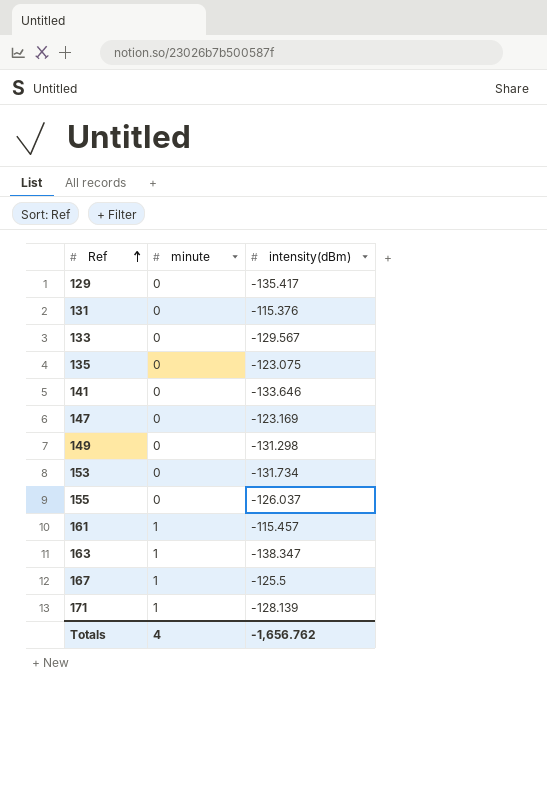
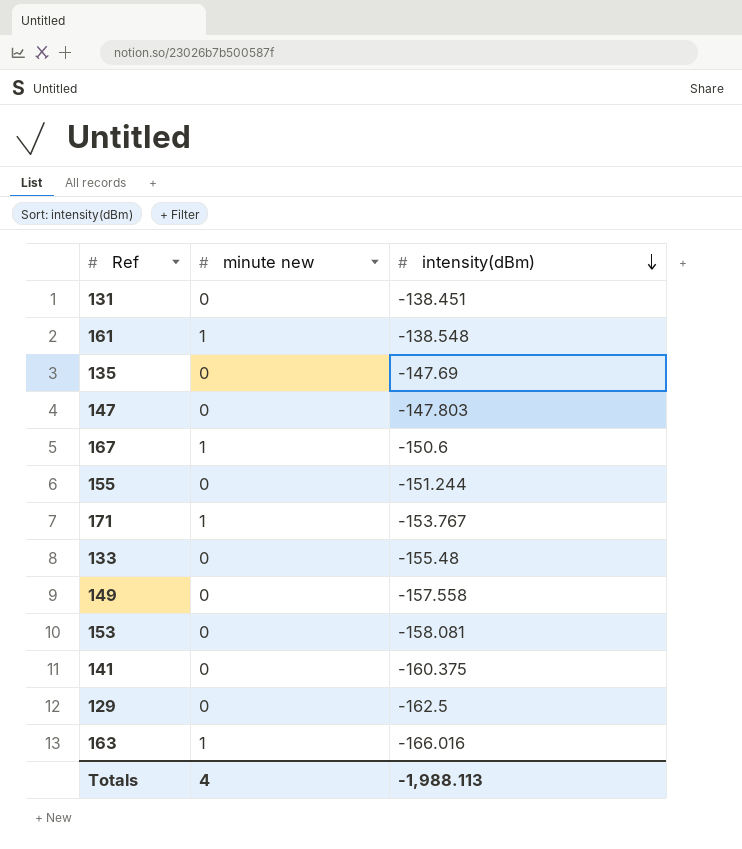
row order: Ref ascending -> intensity(dBm) descending
column name: minute -> minute new
131 | intensity(dBm): -115.376 -> -138.451
161 | intensity(dBm): -115.457 -> -138.548
135 | intensity(dBm): -123.075 -> -147.69
147 | intensity(dBm): -123.169 -> -147.803
167 | intensity(dBm): -125.5 -> -150.6
155 | intensity(dBm): -126.037 -> -151.244
171 | intensity(dBm): -128.139 -> -153.767
133 | intensity(dBm): -129.567 -> -155.48
149 | intensity(dBm): -131.298 -> -157.558
153 | intensity(dBm): -131.734 -> -158.081
141 | intensity(dBm): -133.646 -> -160.375
129 | intensity(dBm): -135.417 -> -162.5
163 | intensity(dBm): -138.347 -> -166.016
Totals | intensity(dBm): -1,656.762 -> -1,988.113

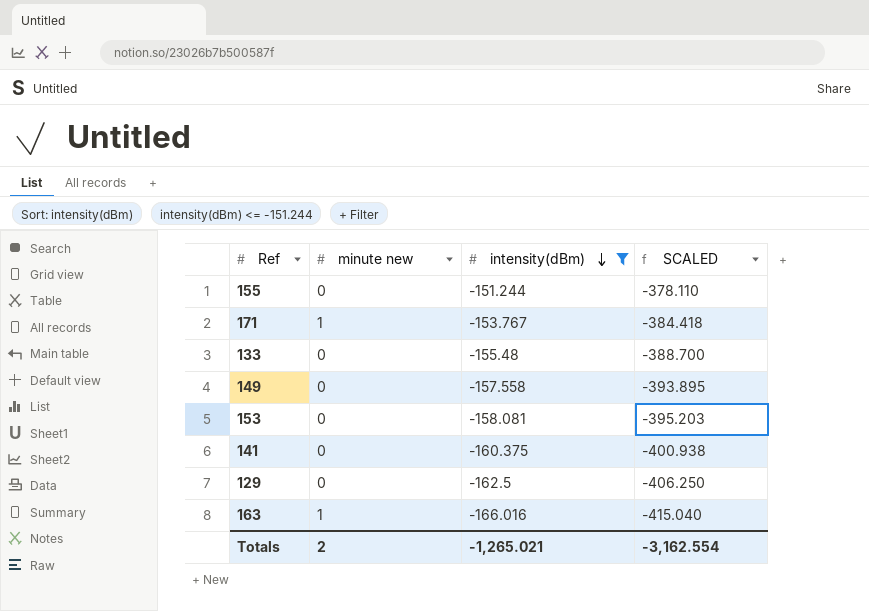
filter: none -> intensity(dBm) <= -151.244
column SCALED | formula: none -> [intensity(dBm)] * 2.5
Totals | minute new: 4 -> 2
Totals | intensity(dBm): -1,988.113 -> -1,265.021

